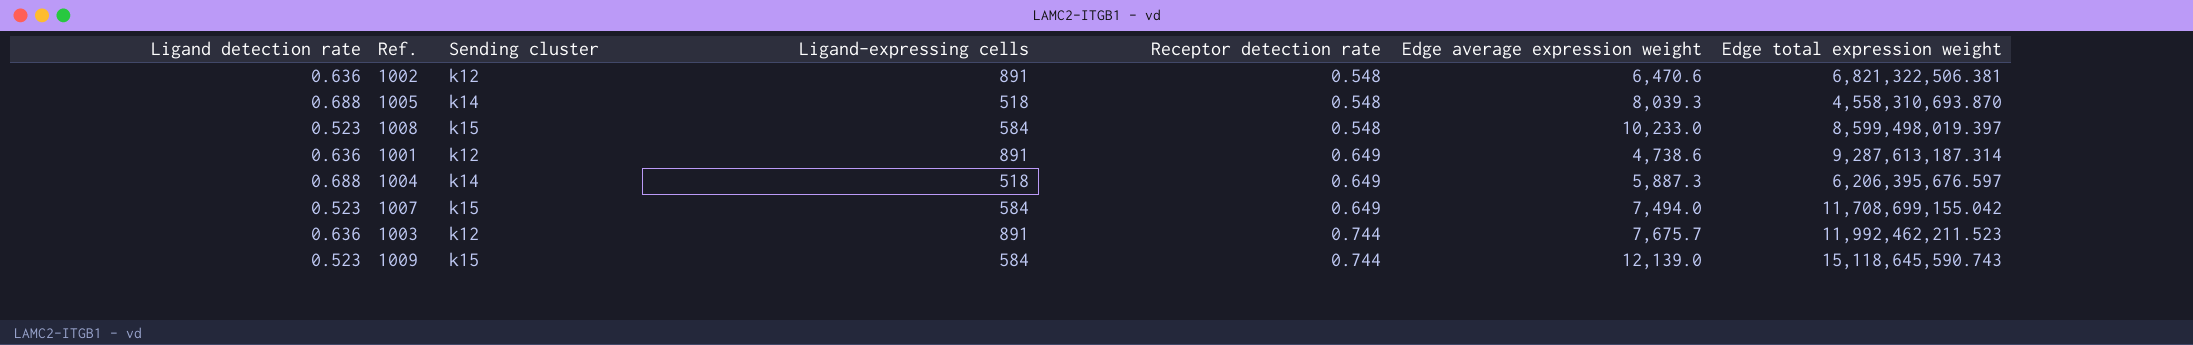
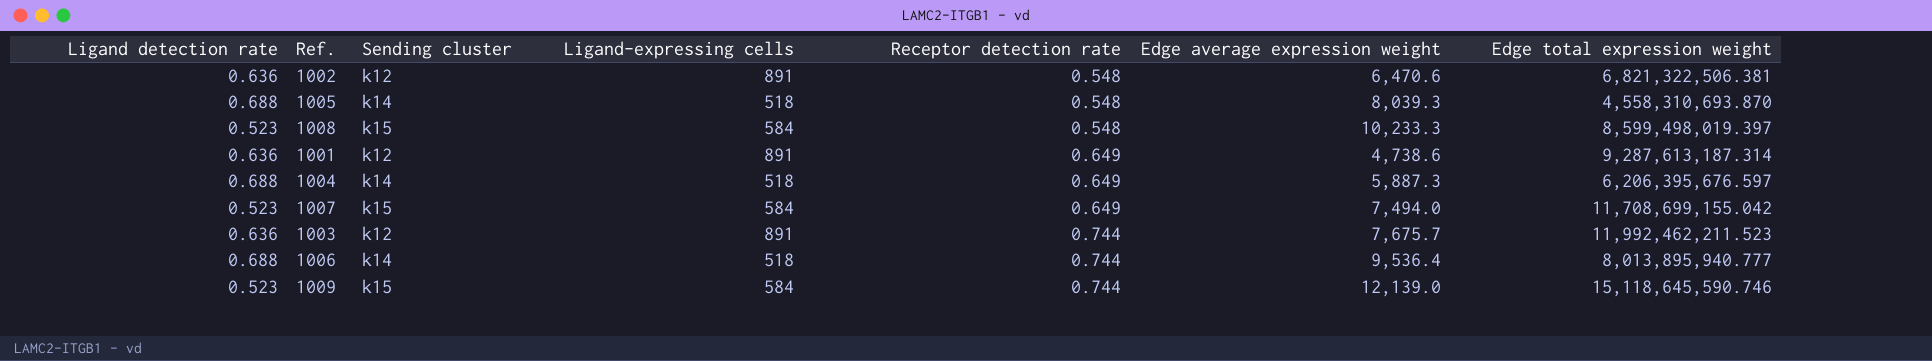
1008 | Edge average expression weight: 10,233.0 -> 10,233.3
row 1006: none -> 0.688 | k14 | 518 | 0.744 | 9,536.4 | 8,013,895,940.777
1009 | Edge total expression weight: 15,118,645,590.743 -> 15,118,645,590.746

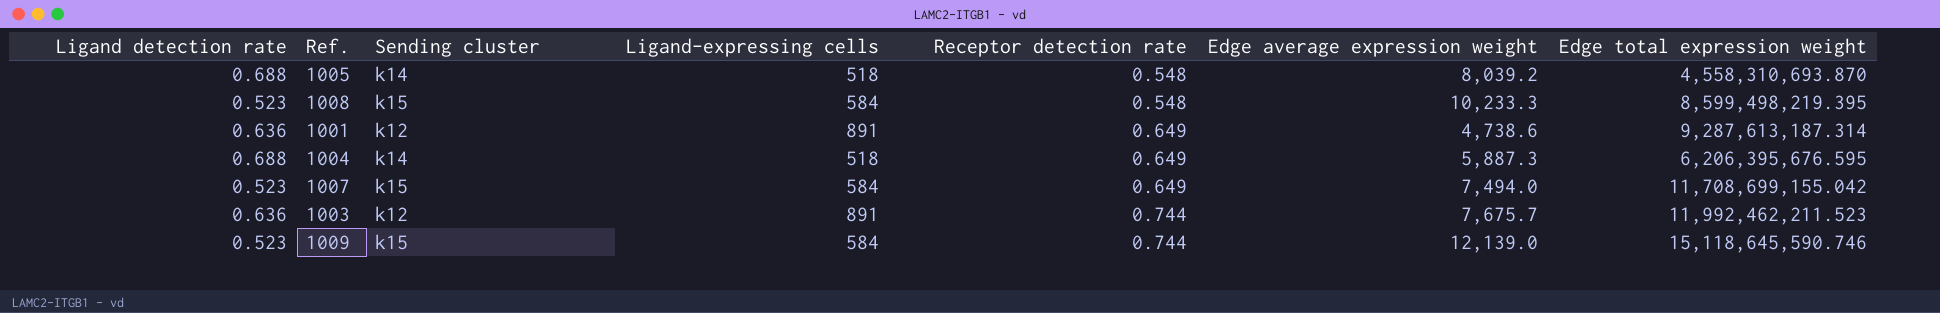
row 1002: 0.636 | k12 | 891 | 0.548 | 6,470.6 | 6,821,322,506.381 -> none
row 1006: 0.688 | k14 | 518 | 0.744 | 9,536.4 | 8,013,895,940.777 -> none
1005 | Edge average expression weight: 8,039.3 -> 8,039.2
1008 | Edge total expression weight: 8,599,498,019.397 -> 8,599,498,219.395
1004 | Edge total expression weight: 6,206,395,676.597 -> 6,206,395,676.595

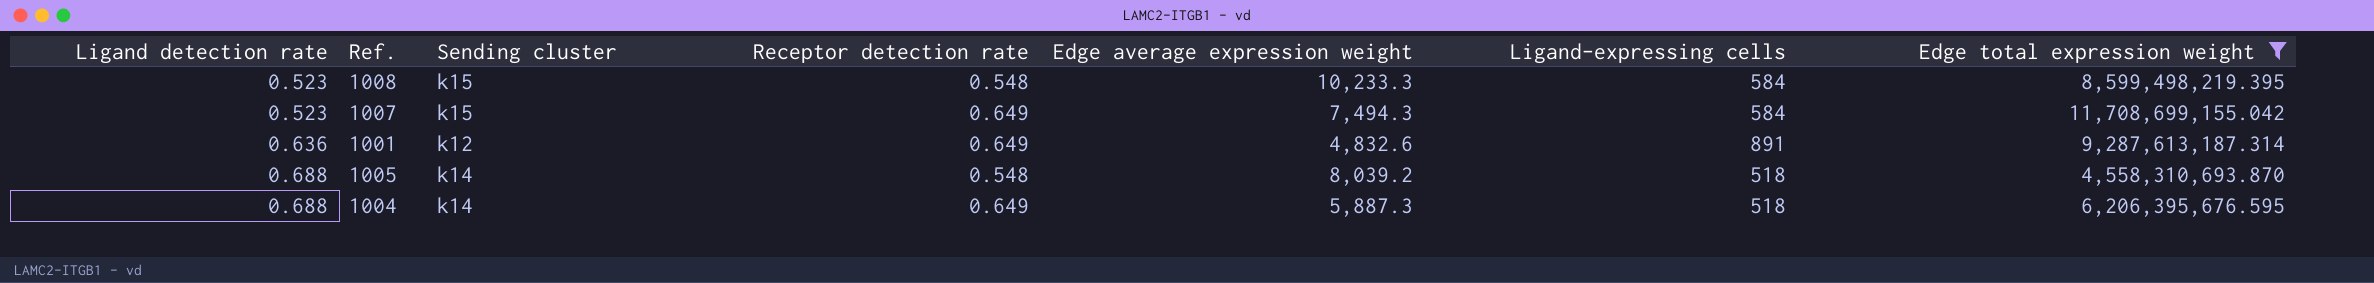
filter: none -> Edge total expression weight <= 11,708,699,155.042
row order: Receptor detection rate ascending -> Ligand detection rate ascending
column Ligand-expressing cells | position: 4 -> 6
1007 | Edge average expression weight: 7,494.0 -> 7,494.3
1001 | Edge average expression weight: 4,738.6 -> 4,832.6

